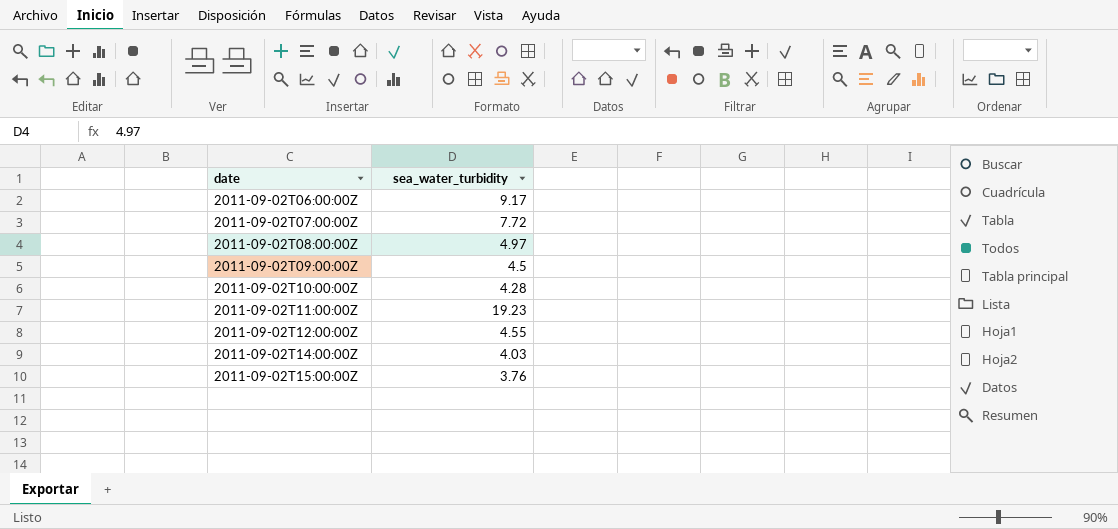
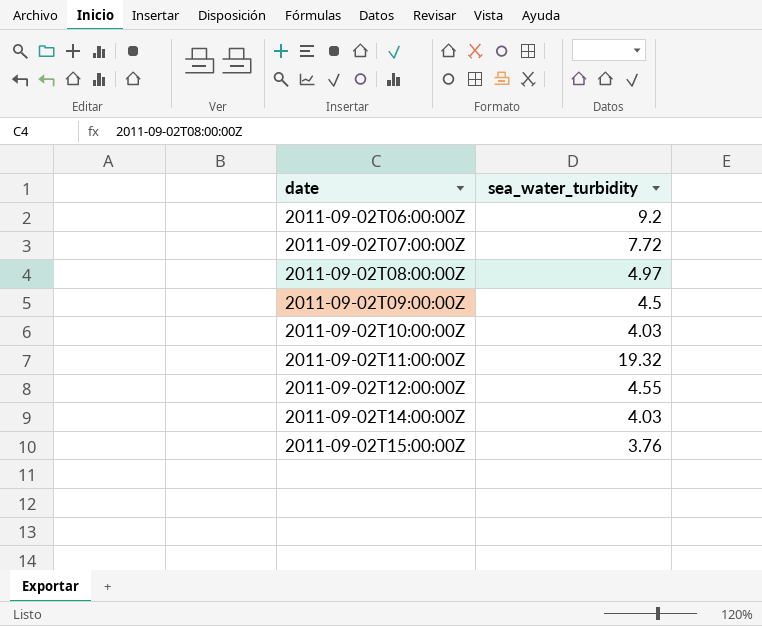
2011-09-02T06:00:00Z | sea_water_turbidity: 9.17 -> 9.2
2011-09-02T10:00:00Z | sea_water_turbidity: 4.28 -> 4.03
2011-09-02T11:00:00Z | sea_water_turbidity: 19.23 -> 19.32

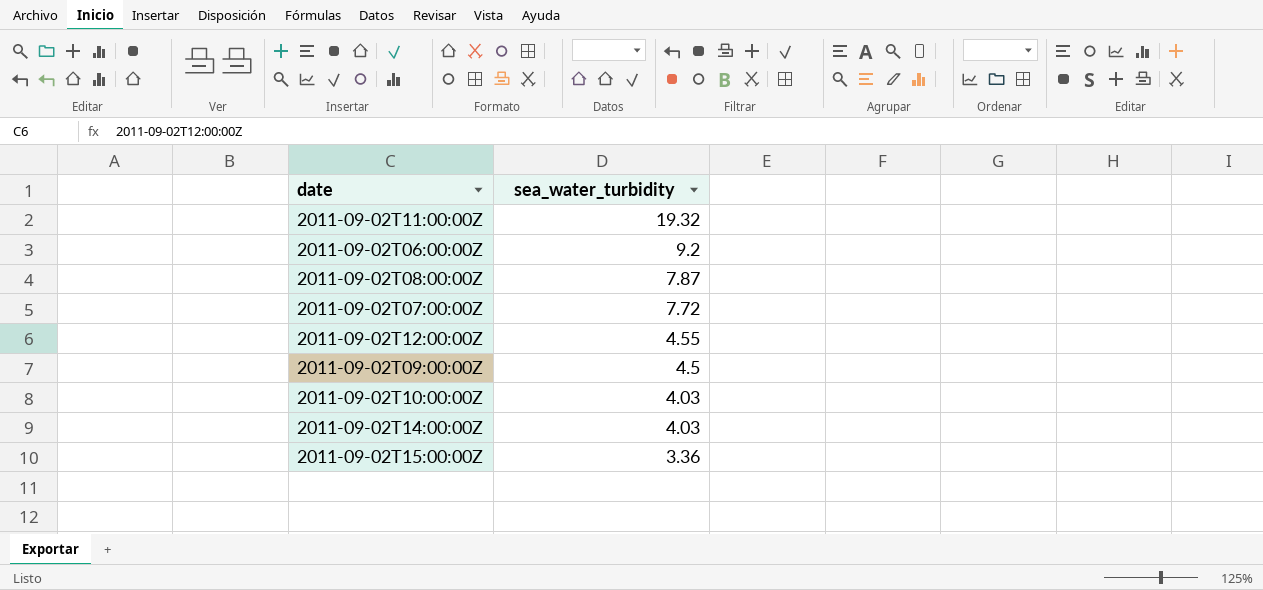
row order: date ascending -> sea_water_turbidity descending
2011-09-02T08:00:00Z | sea_water_turbidity: 4.97 -> 7.87
2011-09-02T15:00:00Z | sea_water_turbidity: 3.76 -> 3.36

